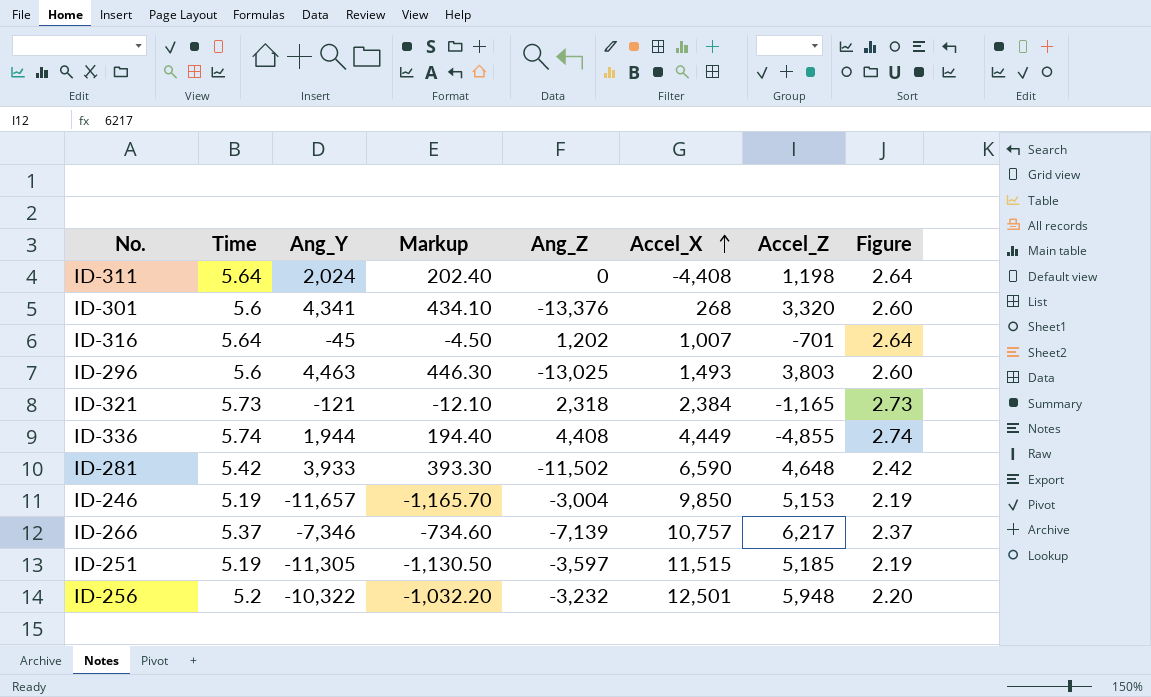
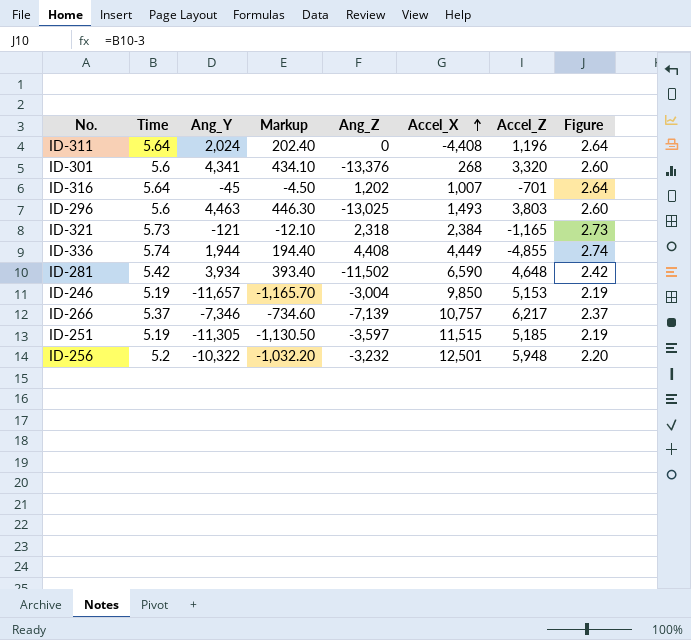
ID-311 | Accel_Z: 1,198 -> 1,196
ID-281 | Ang_Y: 3,933 -> 3,934
ID-281 | Markup: 393.30 -> 393.40

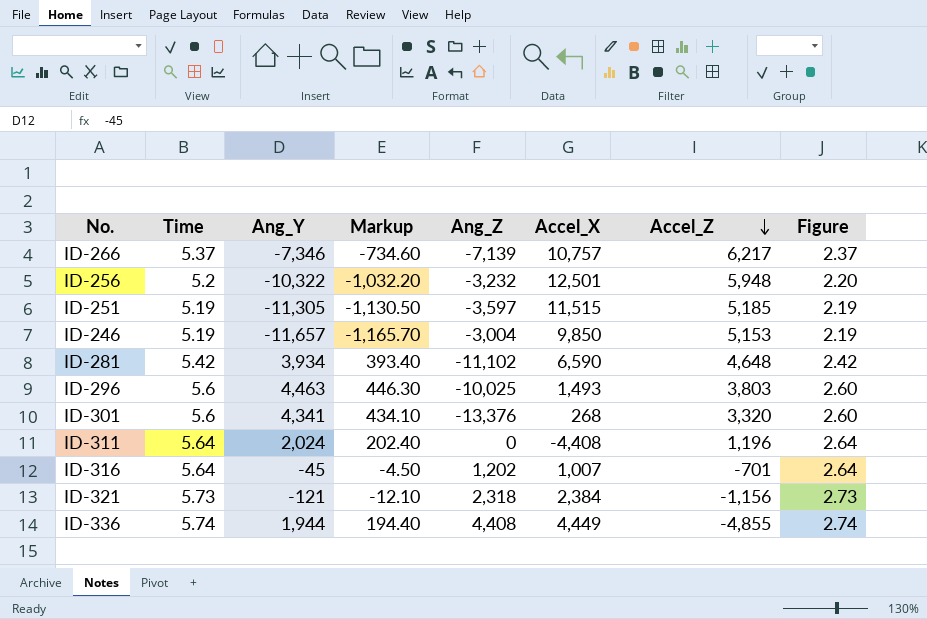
row order: Accel_X ascending -> Accel_Z descending
ID-281 | Ang_Z: -11,502 -> -11,102
ID-296 | Ang_Z: -13,025 -> -10,025
ID-321 | Accel_Z: -1,165 -> -1,156

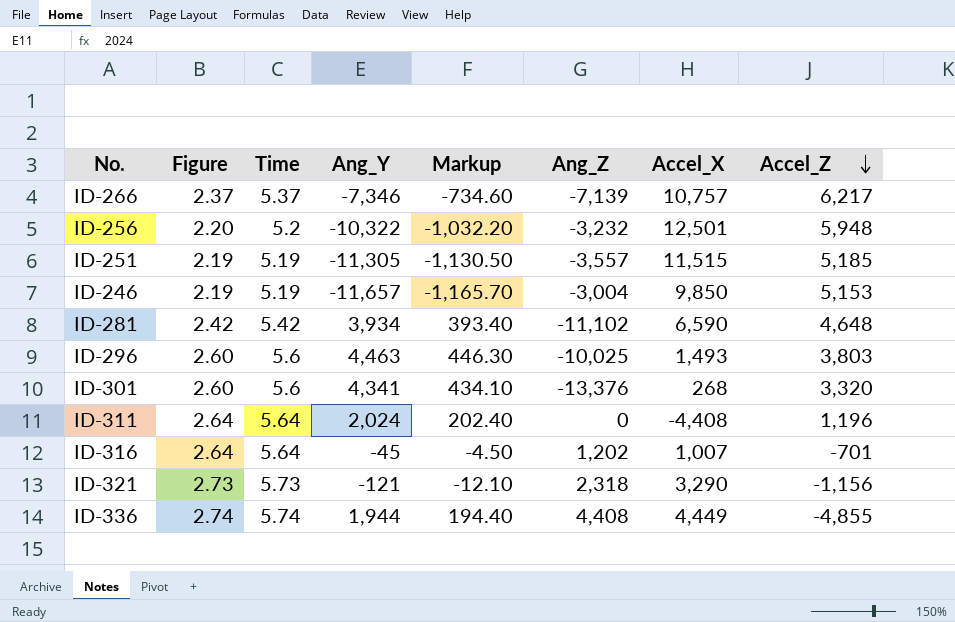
column Figure | position: 8 -> 2
ID-251 | Ang_Z: -3,597 -> -3,557
ID-321 | Accel_X: 2,384 -> 3,290

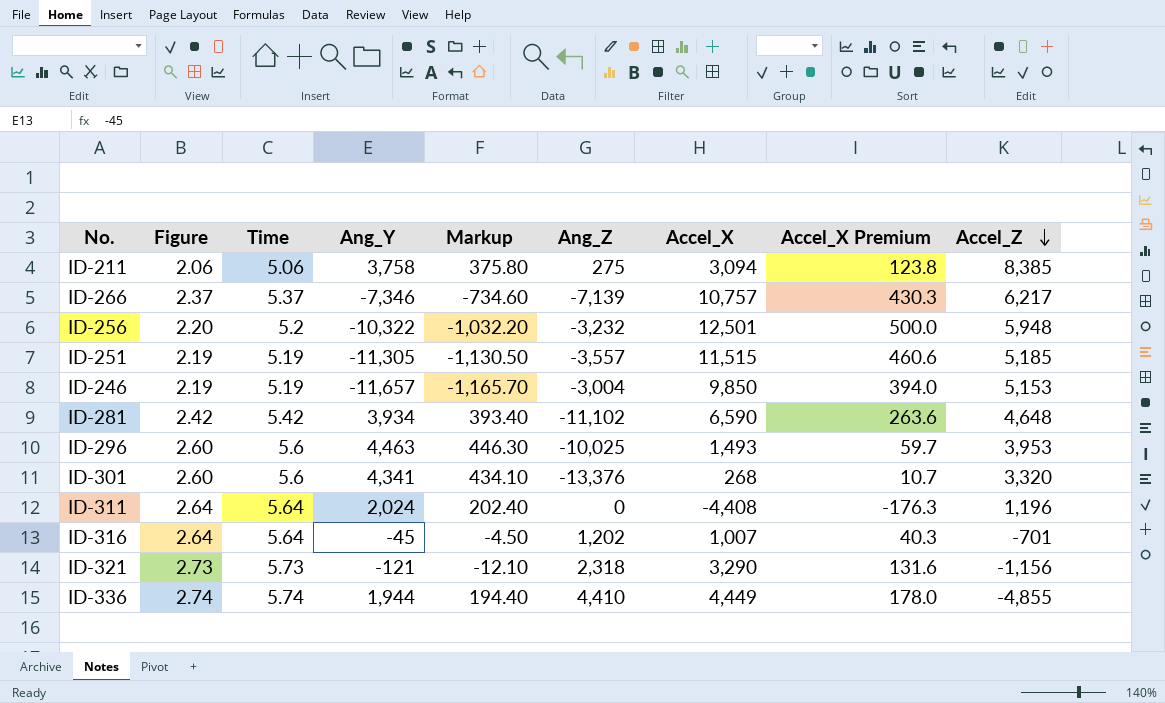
column Accel_X Premium | formula: none -> [Accel_X] * 0.04
row ID-211: none -> 2.06 | 5.06 | 3,758 | 375.80 | 275 | 3,094 | 123.8 | 8,385
ID-296 | Accel_Z: 3,803 -> 3,953
ID-336 | Ang_Z: 4,408 -> 4,410

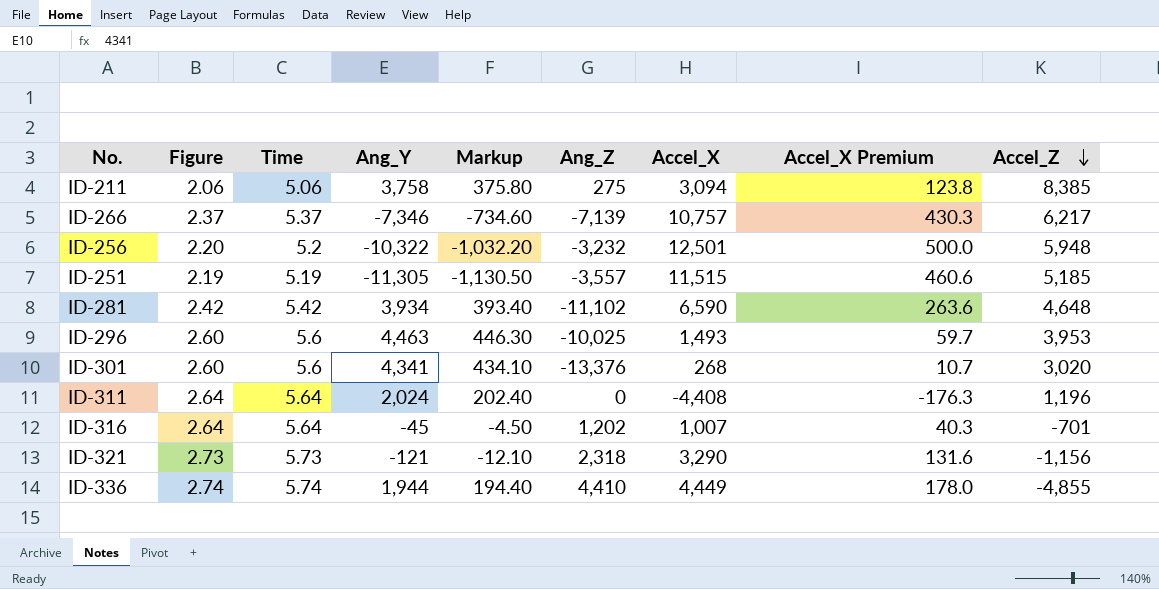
row ID-246: 2.19 | 5.19 | -11,657 | -1,165.70 | -3,004 | 9,850 | 394.0 | 5,153 -> none
ID-301 | Accel_Z: 3,320 -> 3,020

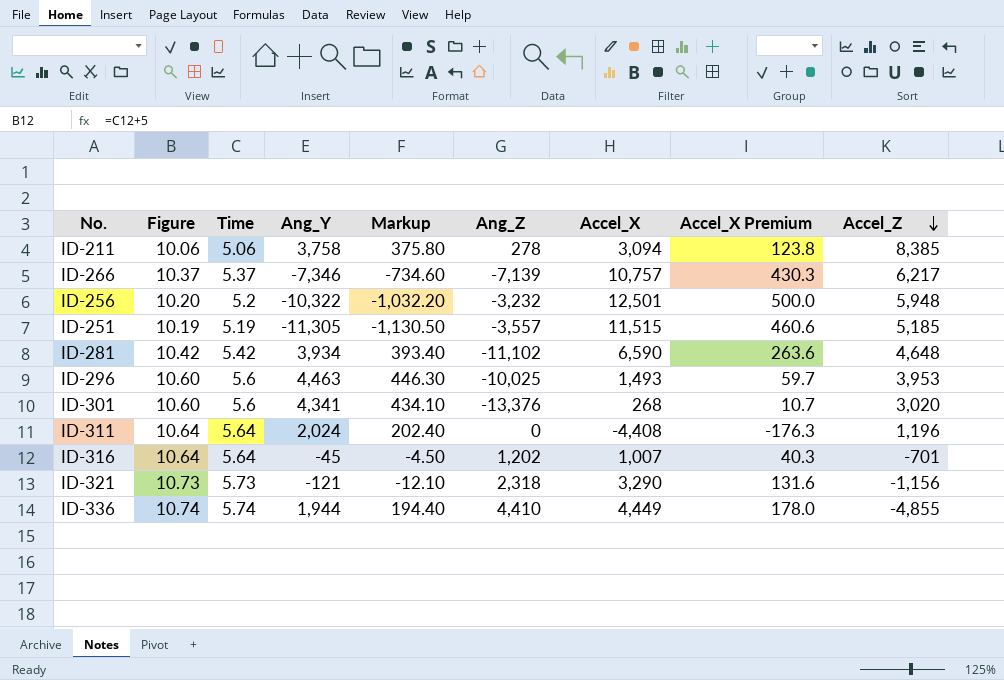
column Figure | formula: [Time] - 3 -> [Time] + 5
ID-211 | Ang_Z: 275 -> 278

